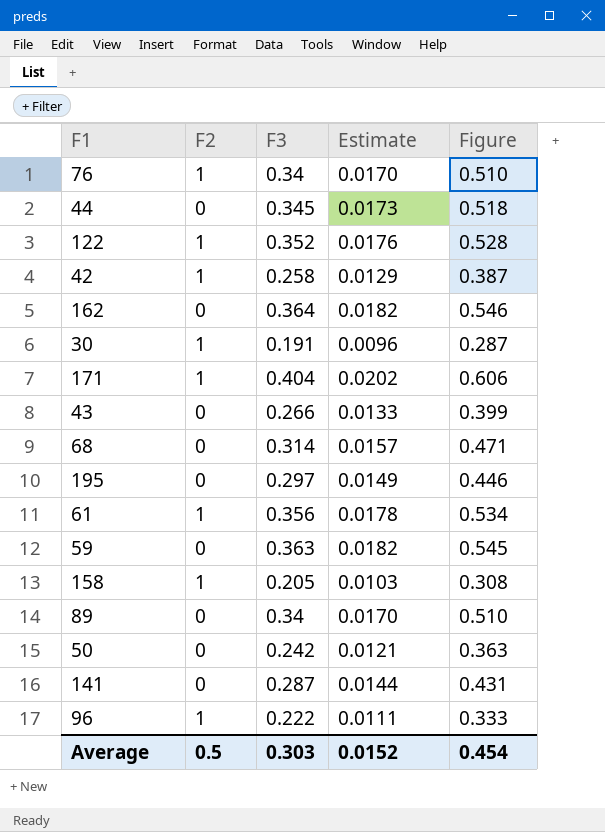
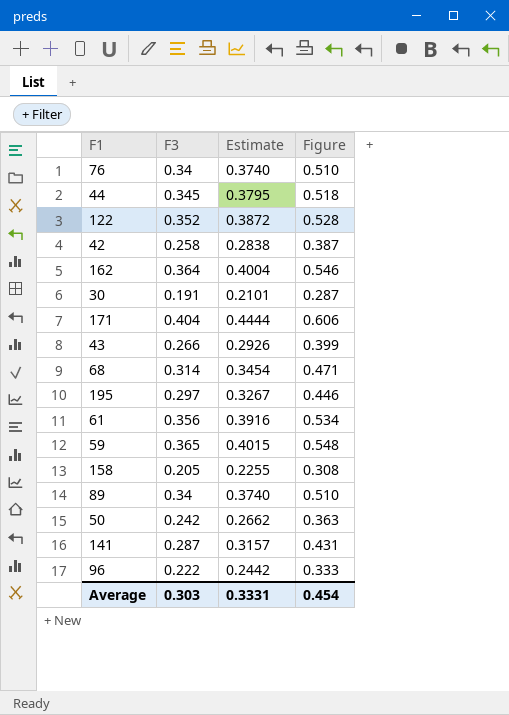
column F2 | position: 2 -> none
column Estimate | formula: [F3] * 0.05 -> [F3] * 1.1
59 | F3: 0.363 -> 0.365
59 | Figure: 0.545 -> 0.548
Average | Estimate: 0.0152 -> 0.3331

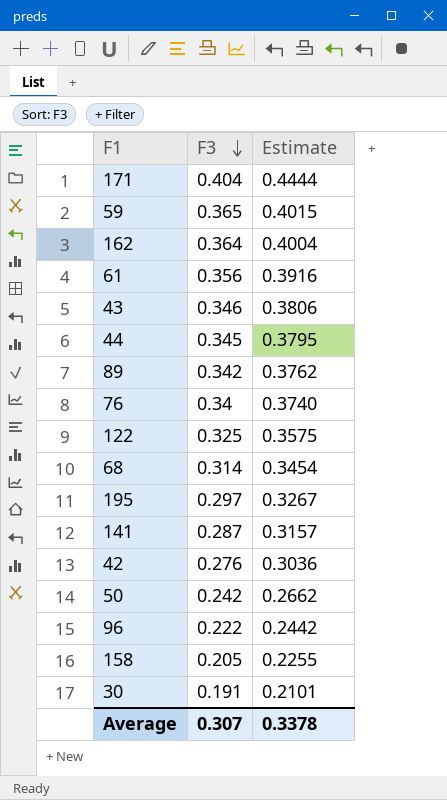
row order: none -> F3 descending
column Figure | formula: [F3] * 1.5 -> none
43 | F3: 0.266 -> 0.346
43 | Estimate: 0.2926 -> 0.3806
89 | F3: 0.34 -> 0.342
89 | Estimate: 0.3740 -> 0.3762
122 | F3: 0.352 -> 0.325
122 | Estimate: 0.3872 -> 0.3575
42 | F3: 0.258 -> 0.276
42 | Estimate: 0.2838 -> 0.3036
Average | F3: 0.303 -> 0.307
Average | Estimate: 0.3331 -> 0.3378

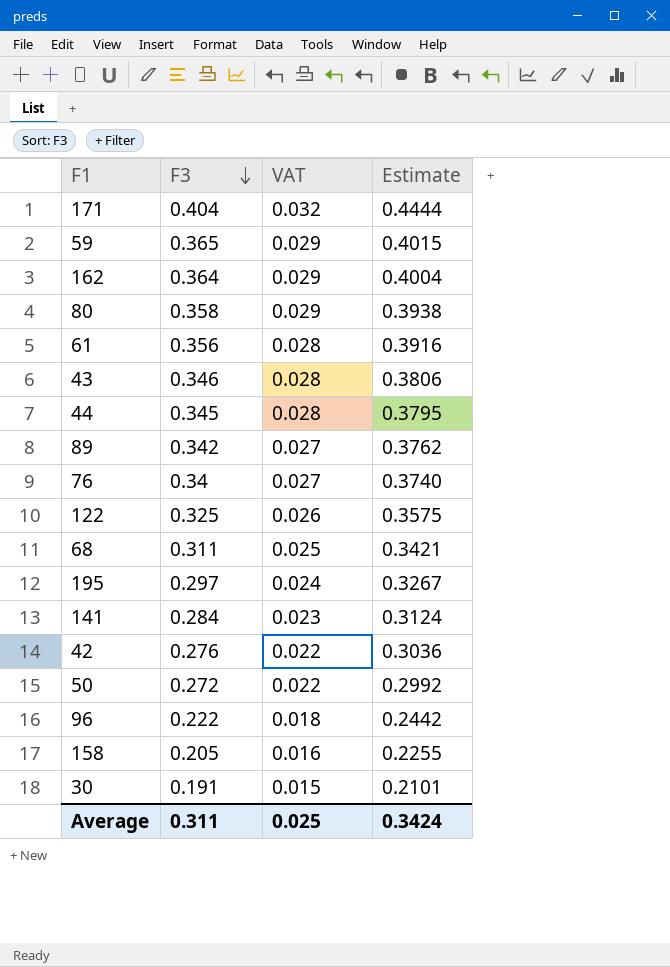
column VAT | formula: none -> [F3] * 0.08
row 80: none -> 0.358 | 0.029 | 0.3938
68 | F3: 0.314 -> 0.311
68 | Estimate: 0.3454 -> 0.3421
141 | F3: 0.287 -> 0.284
141 | Estimate: 0.3157 -> 0.3124
50 | F3: 0.242 -> 0.272
50 | Estimate: 0.2662 -> 0.2992
Average | F3: 0.307 -> 0.311
Average | Estimate: 0.3378 -> 0.3424

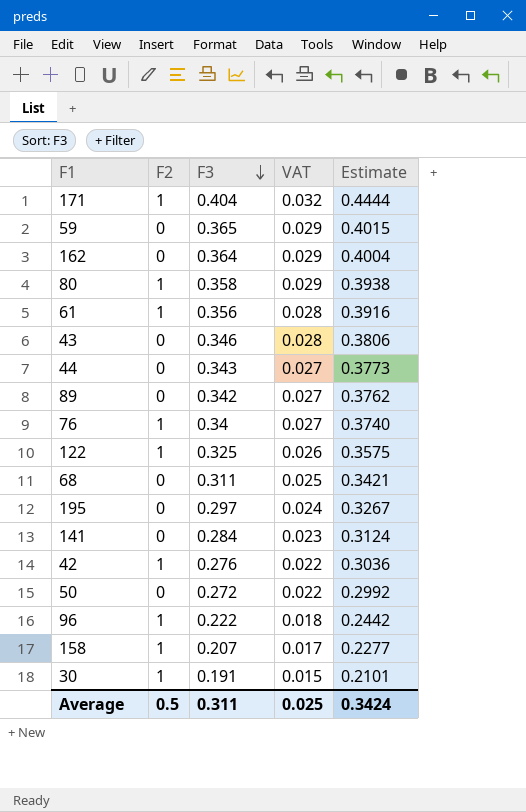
column F2 | position: none -> 2
44 | F3: 0.345 -> 0.343
44 | VAT: 0.028 -> 0.027
44 | Estimate: 0.3795 -> 0.3773
158 | F3: 0.205 -> 0.207
158 | VAT: 0.016 -> 0.017
158 | Estimate: 0.2255 -> 0.2277

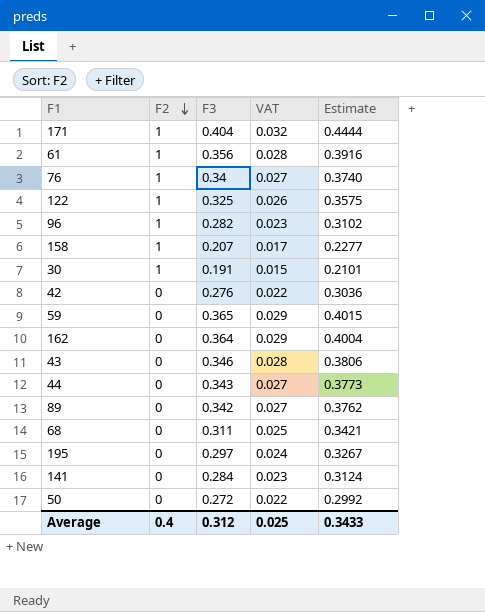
row order: F3 descending -> F2 descending
row 80: 1 | 0.358 | 0.029 | 0.3938 -> none
96 | F3: 0.222 -> 0.282
96 | VAT: 0.018 -> 0.023
96 | Estimate: 0.2442 -> 0.3102
42 | F2: 1 -> 0
Average | F2: 0.5 -> 0.4
Average | F3: 0.311 -> 0.312
Average | Estimate: 0.3424 -> 0.3433

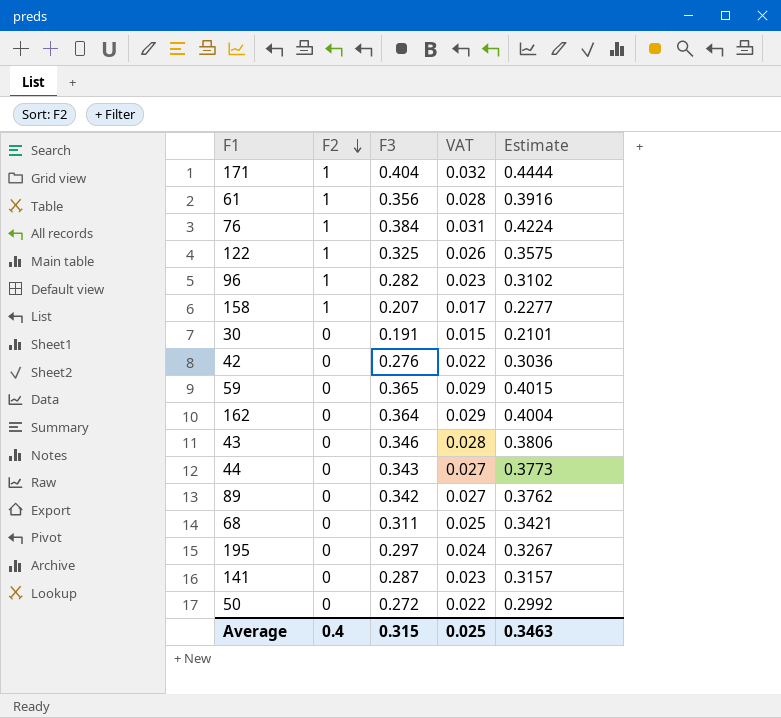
76 | F3: 0.34 -> 0.384
76 | VAT: 0.027 -> 0.031
76 | Estimate: 0.3740 -> 0.4224
30 | F2: 1 -> 0
141 | F3: 0.284 -> 0.287
141 | Estimate: 0.3124 -> 0.3157
Average | F3: 0.312 -> 0.315
Average | Estimate: 0.3433 -> 0.3463

